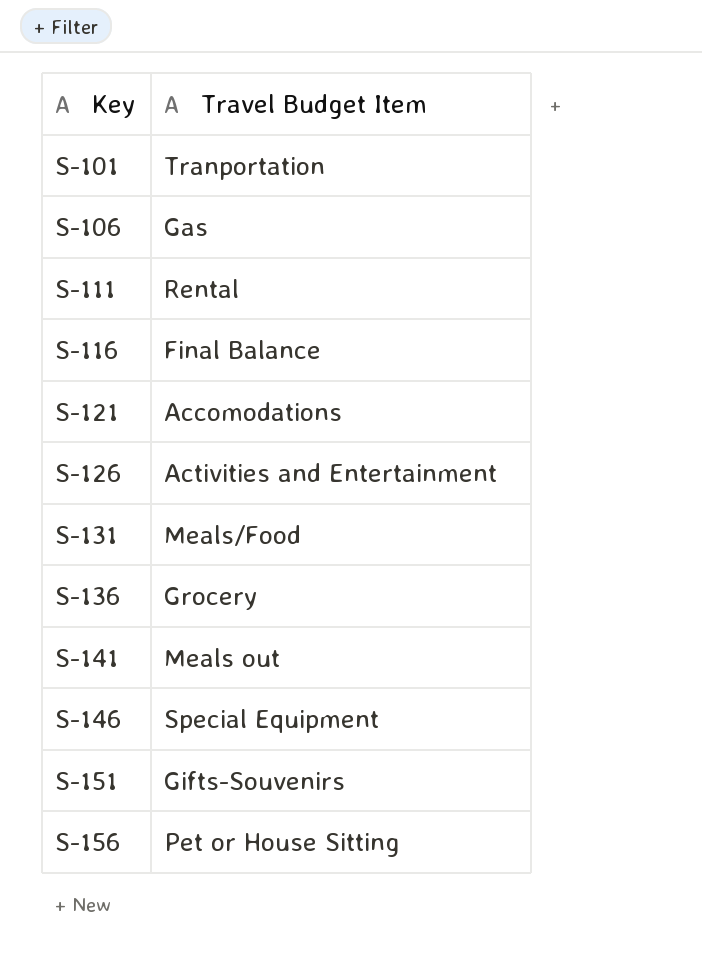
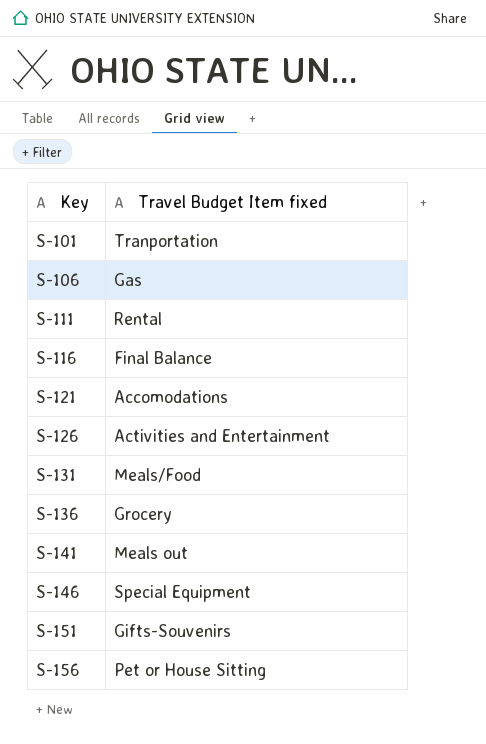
column name: Travel Budget Item -> Travel Budget Item fixed

